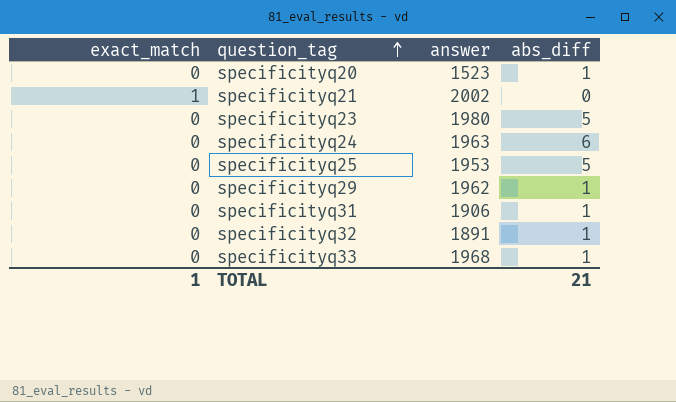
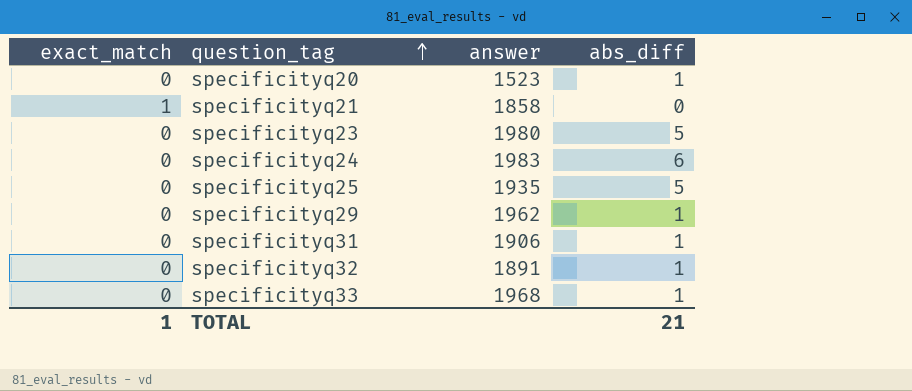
specificityq21 | answer: 2002 -> 1858
specificityq24 | answer: 1963 -> 1983
specificityq25 | answer: 1953 -> 1935

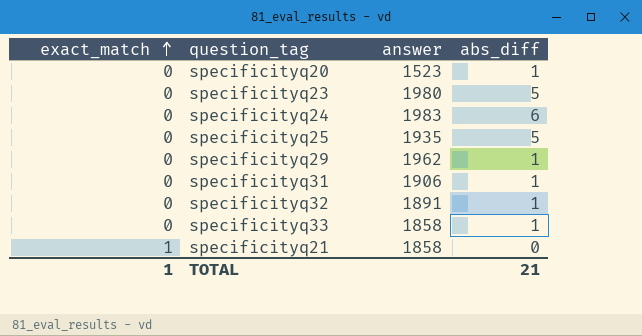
row order: question_tag ascending -> exact_match ascending
specificityq33 | answer: 1968 -> 1858

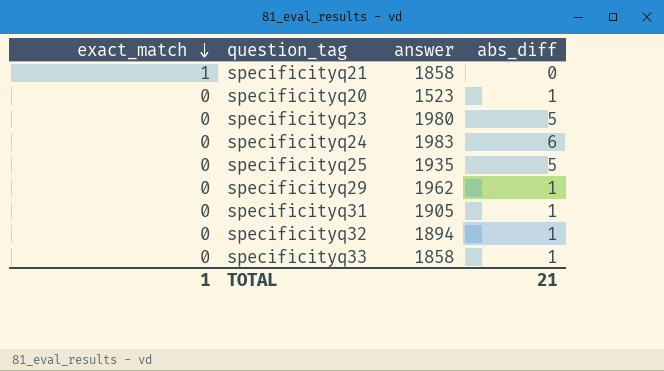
row order: exact_match ascending -> exact_match descending
specificityq31 | answer: 1906 -> 1905
specificityq32 | answer: 1891 -> 1894

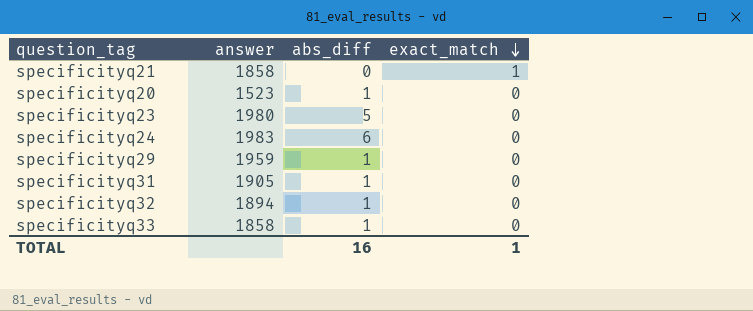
column exact_match | position: 1 -> 4
row specificityq25: 0 | 1935 | 5 -> none
specificityq29 | answer: 1962 -> 1959
TOTAL | abs_diff: 21 -> 16

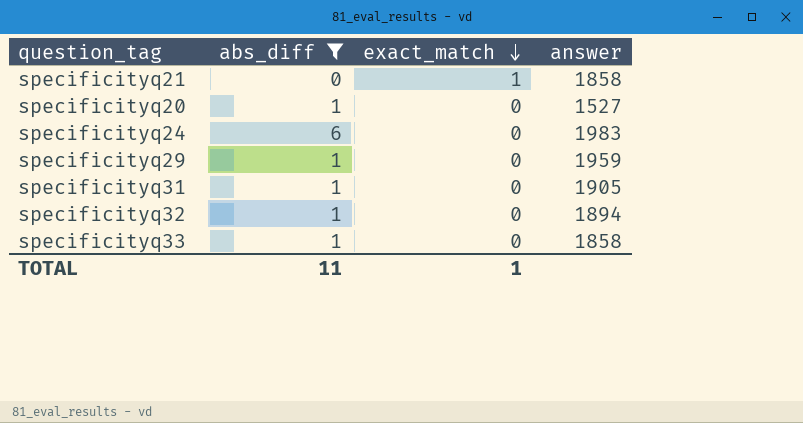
filter: none -> abs_diff != 5
column answer | position: 2 -> 4
specificityq20 | answer: 1523 -> 1527
TOTAL | abs_diff: 16 -> 11

